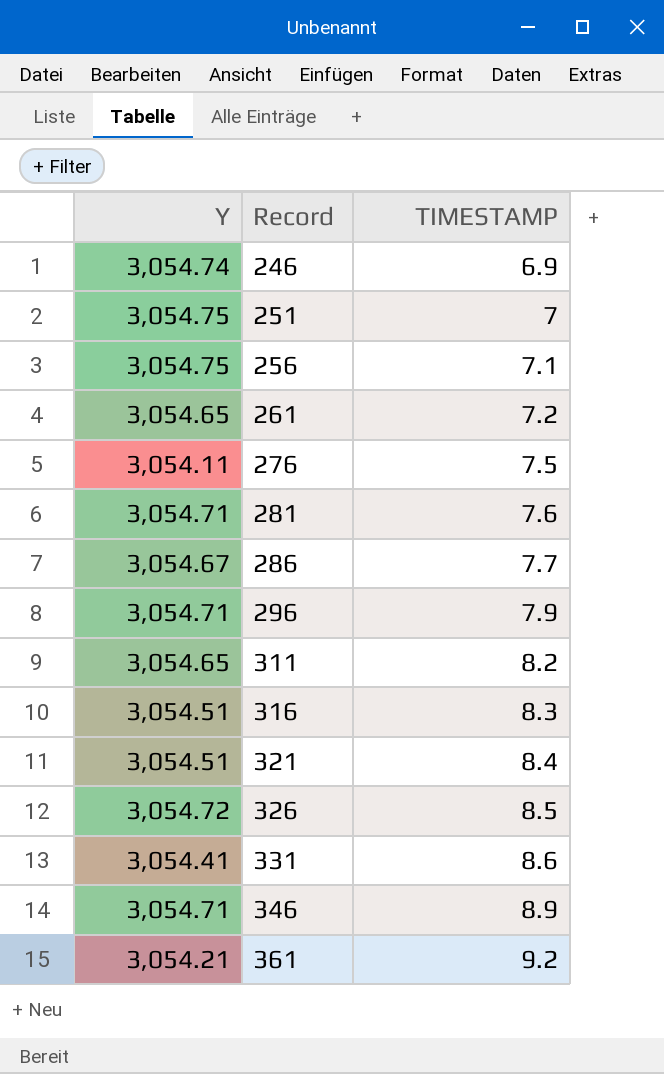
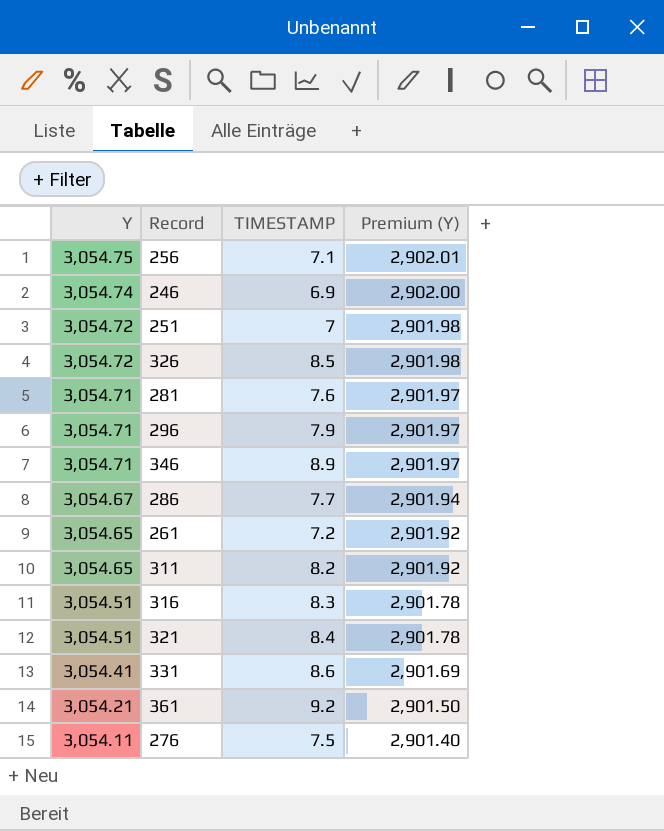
row order: Record ascending -> Y descending
column Premium (Y) | formula: none -> [Y] * 0.95
251 | Y: 3,054.75 -> 3,054.72

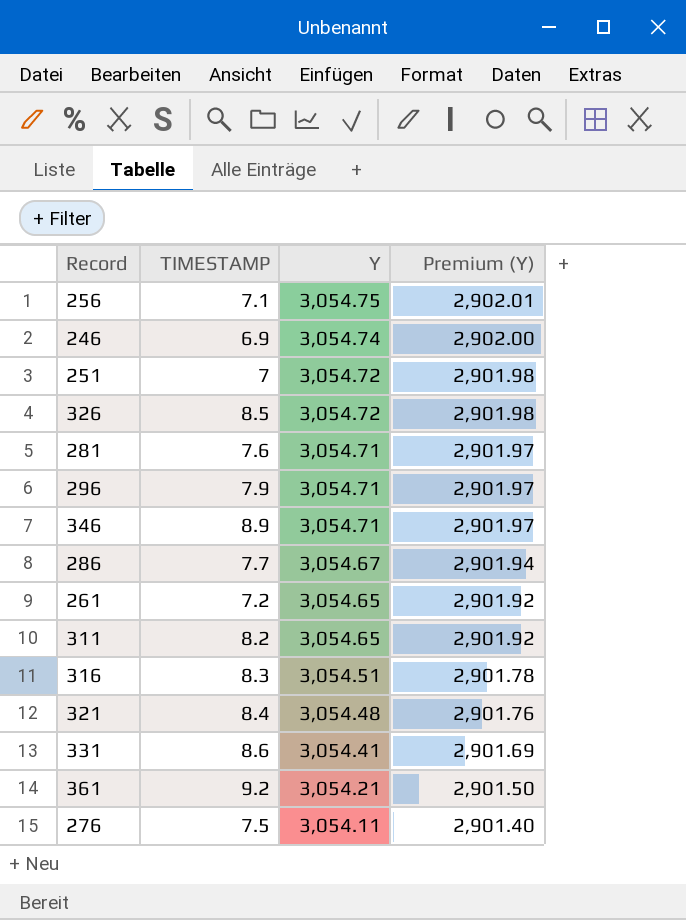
column Y | position: 1 -> 3
321 | Y: 3,054.51 -> 3,054.48
321 | Premium (Y): 2,901.78 -> 2,901.76

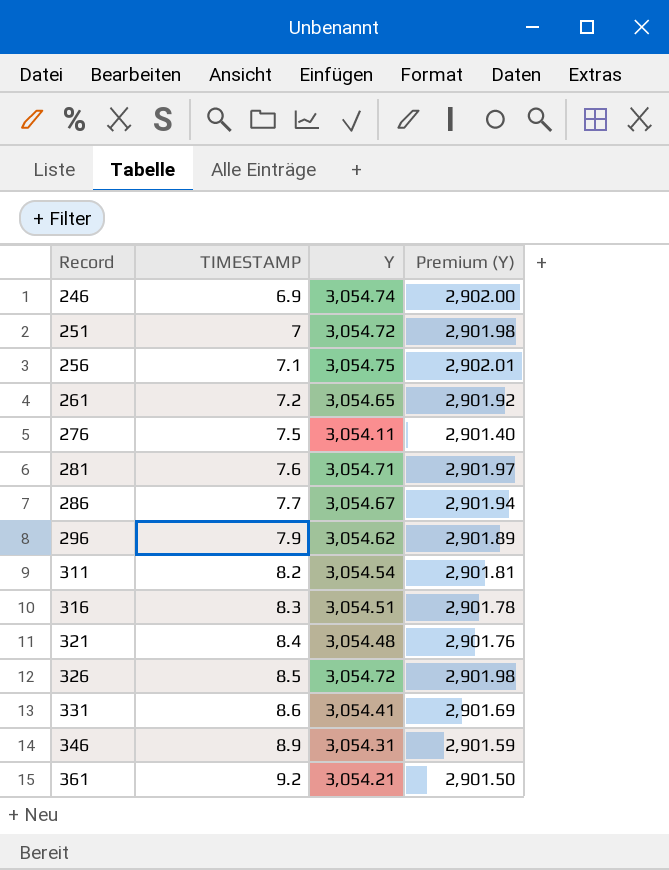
row order: Y descending -> Record ascending
296 | Y: 3,054.71 -> 3,054.62
296 | Premium (Y): 2,901.97 -> 2,901.89
311 | Y: 3,054.65 -> 3,054.54
311 | Premium (Y): 2,901.92 -> 2,901.81
346 | Y: 3,054.71 -> 3,054.31
346 | Premium (Y): 2,901.97 -> 2,901.59

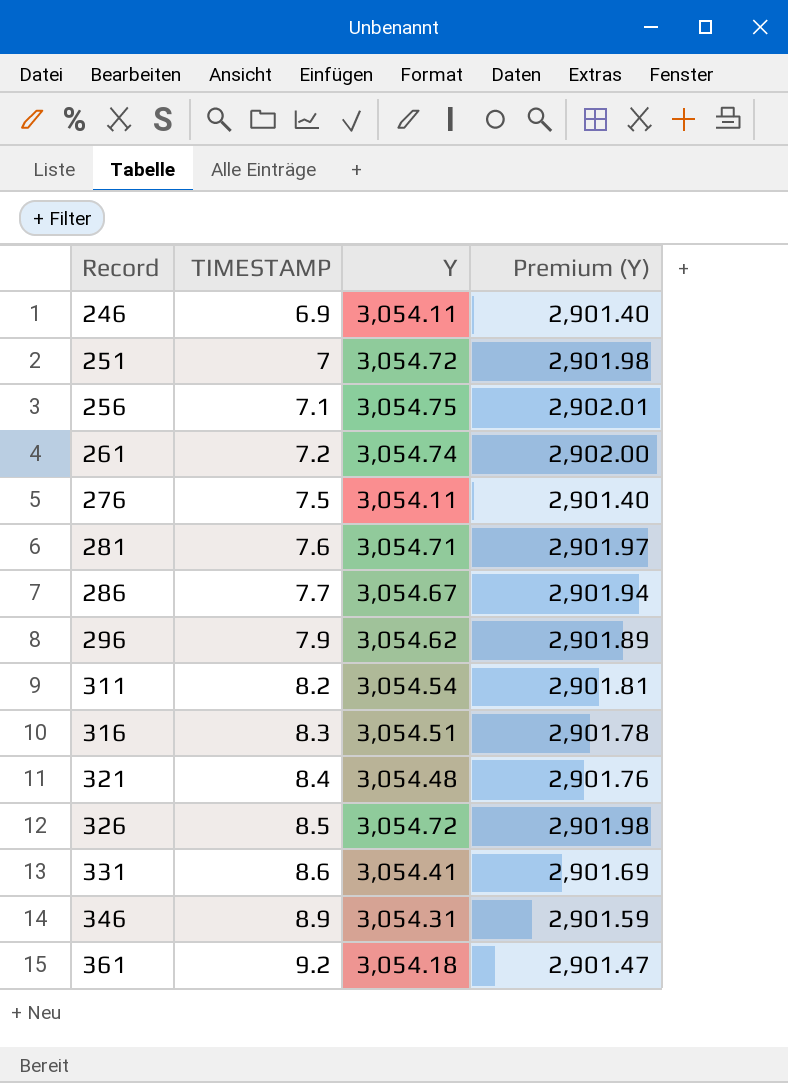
246 | Y: 3,054.74 -> 3,054.11
246 | Premium (Y): 2,902.00 -> 2,901.40
261 | Y: 3,054.65 -> 3,054.74
261 | Premium (Y): 2,901.92 -> 2,902.00
361 | Y: 3,054.21 -> 3,054.18
361 | Premium (Y): 2,901.50 -> 2,901.47

